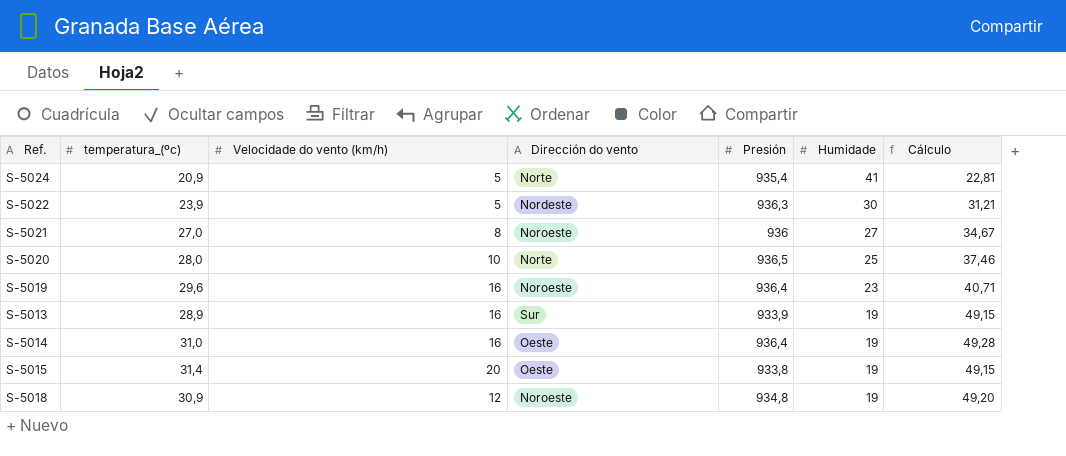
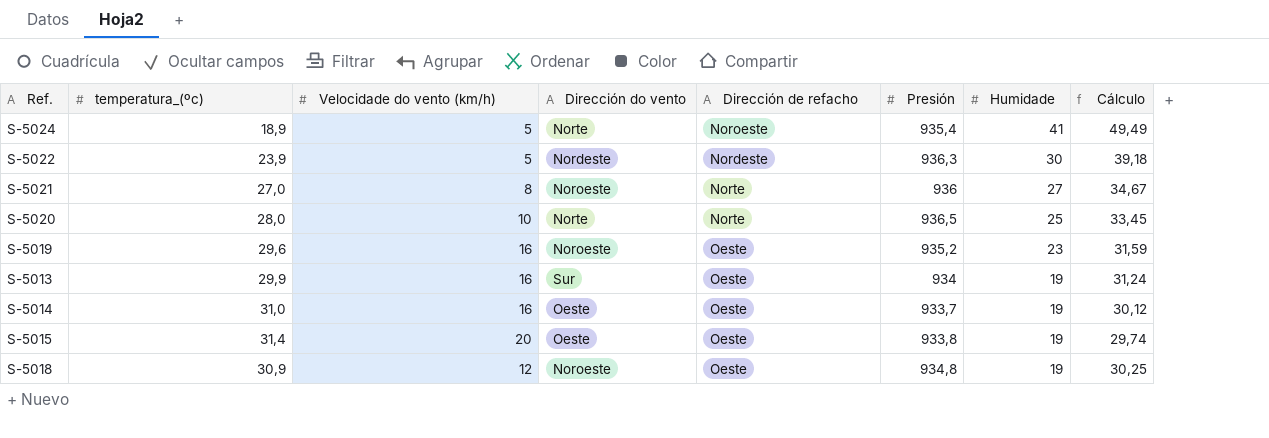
column Dirección de refacho | position: none -> 5
column Cálculo | formula: [Presión] / [Humidade] -> [Presión] / [temperatura_(ºc)]
S-5024 | temperatura_(ºc): 20,9 -> 18,9
S-5019 | Presión: 936,4 -> 935,2
S-5013 | temperatura_(ºc): 28,9 -> 29,9
S-5013 | Presión: 933,9 -> 934
S-5014 | Presión: 936,4 -> 933,7

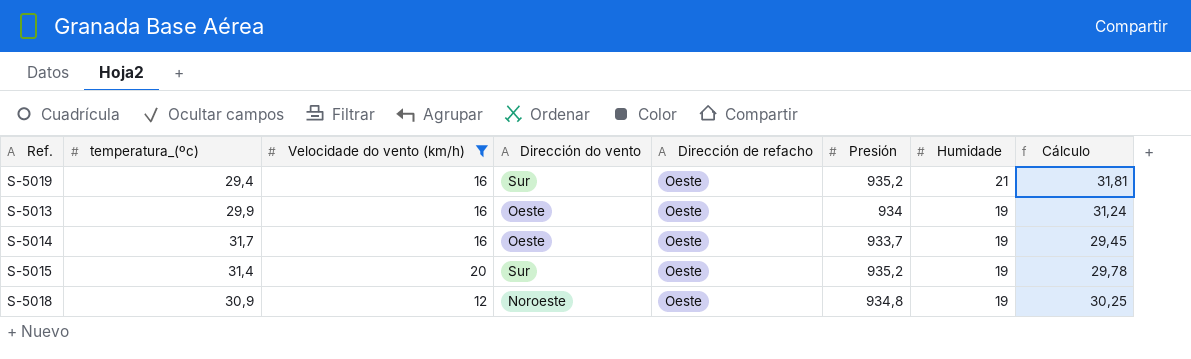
filter: none -> Velocidade do vento (km/h) >= 12
S-5019 | temperatura_(ºc): 29,6 -> 29,4
S-5019 | Dirección do vento: Noroeste -> Sur
S-5019 | Humidade: 23 -> 21
S-5019 | Cálculo: 31,59 -> 31,81
S-5013 | Dirección do vento: Sur -> Oeste
S-5014 | temperatura_(ºc): 31,0 -> 31,7
S-5014 | Cálculo: 30,12 -> 29,45
S-5015 | Dirección do vento: Oeste -> Sur
S-5015 | Presión: 933,8 -> 935,2
S-5015 | Cálculo: 29,74 -> 29,78

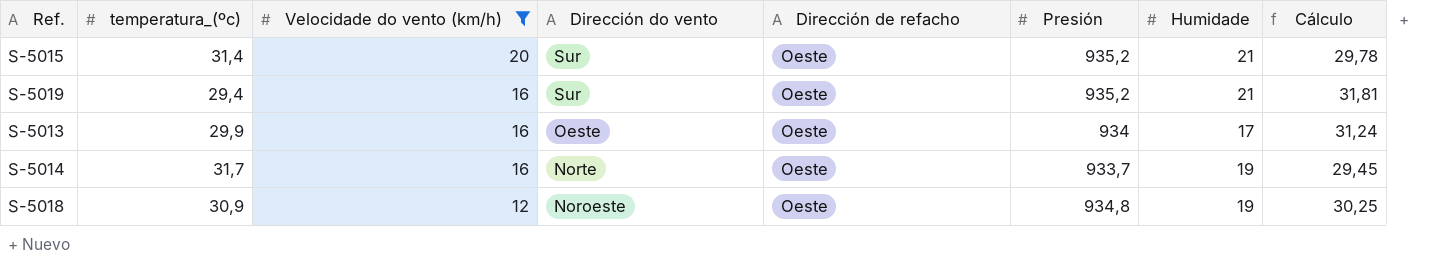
row order: Humidade descending -> Velocidade do vento (km/h) descending
S-5015 | Humidade: 19 -> 21
S-5013 | Humidade: 19 -> 17
S-5014 | Dirección do vento: Oeste -> Norte

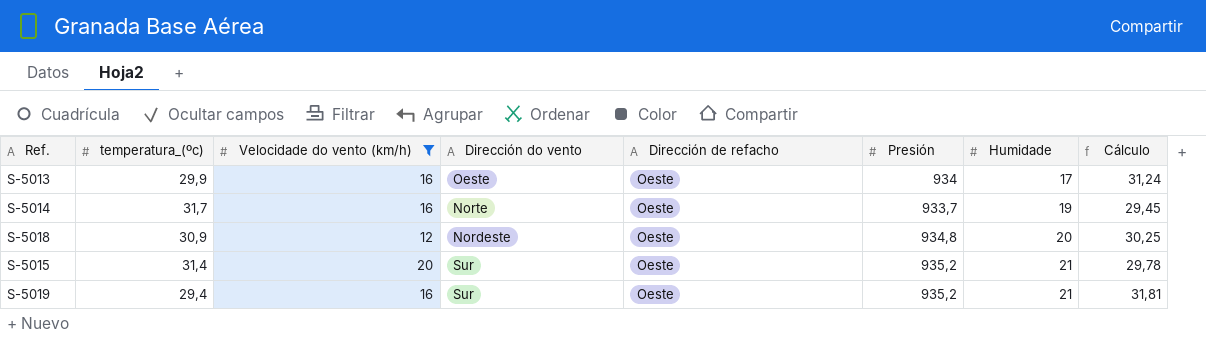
row order: Velocidade do vento (km/h) descending -> Humidade ascending
S-5018 | Dirección do vento: Noroeste -> Nordeste
S-5018 | Humidade: 19 -> 20

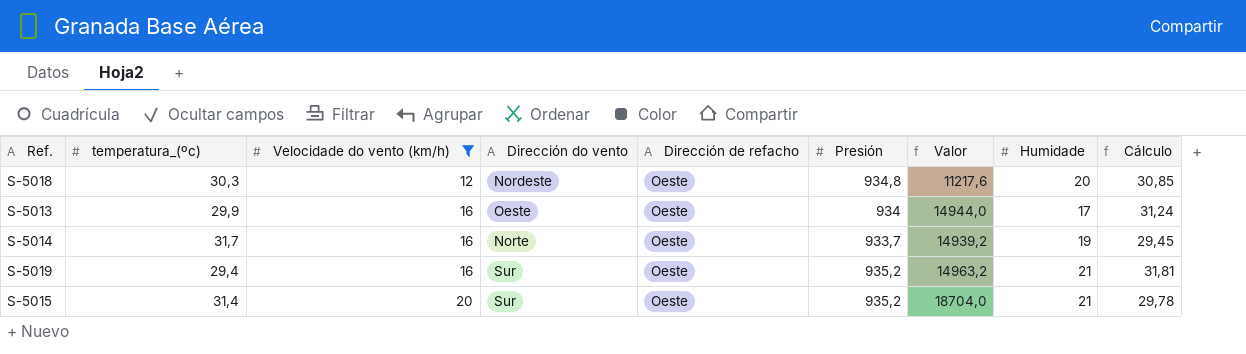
row order: Humidade ascending -> Velocidade do vento (km/h) ascending
column Valor | formula: none -> [Velocidade do vento (km/h)] * [Presión]
S-5018 | temperatura_(ºc): 30,9 -> 30,3
S-5018 | Cálculo: 30,25 -> 30,85

